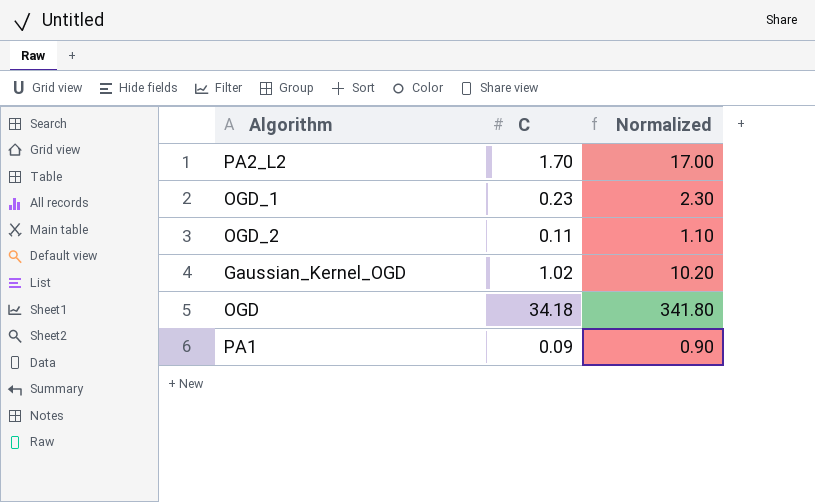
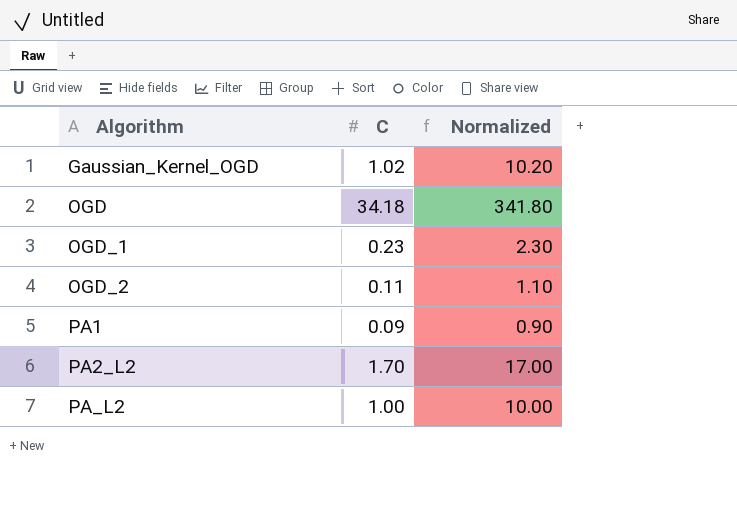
row order: none -> Algorithm ascending
row PA_L2: none -> 1.00 | 10.00

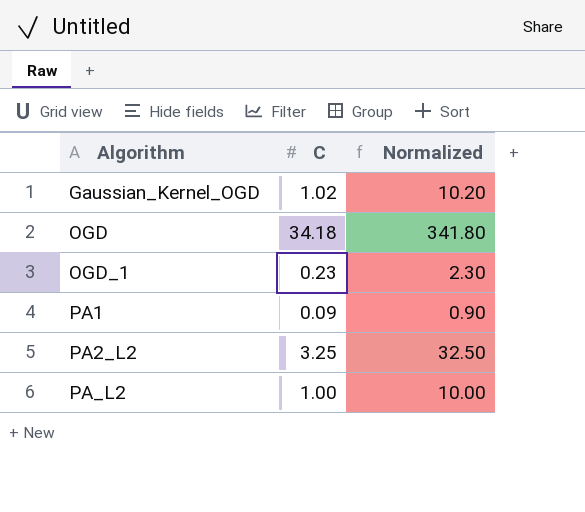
row OGD_2: 0.11 | 1.10 -> none
PA2_L2 | C: 1.70 -> 3.25
PA2_L2 | Normalized: 17.00 -> 32.50

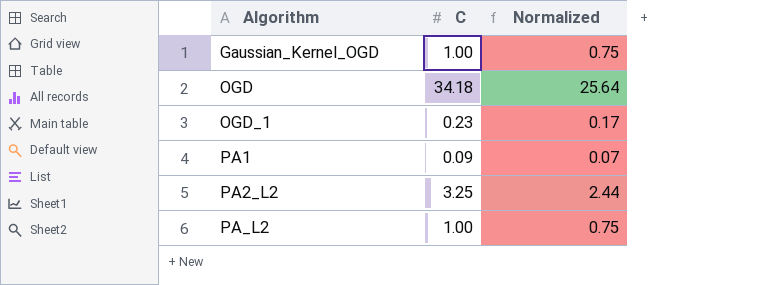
column Normalized | formula: [C] * 10 -> [C] * 0.75
Gaussian_Kernel_OGD | C: 1.02 -> 1.00

